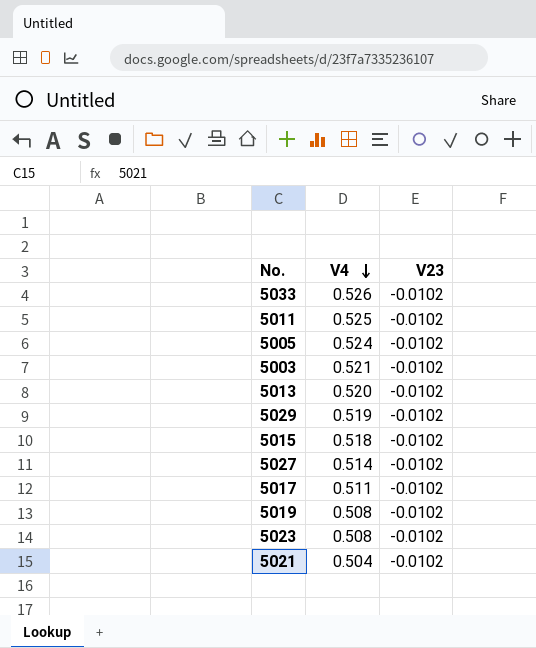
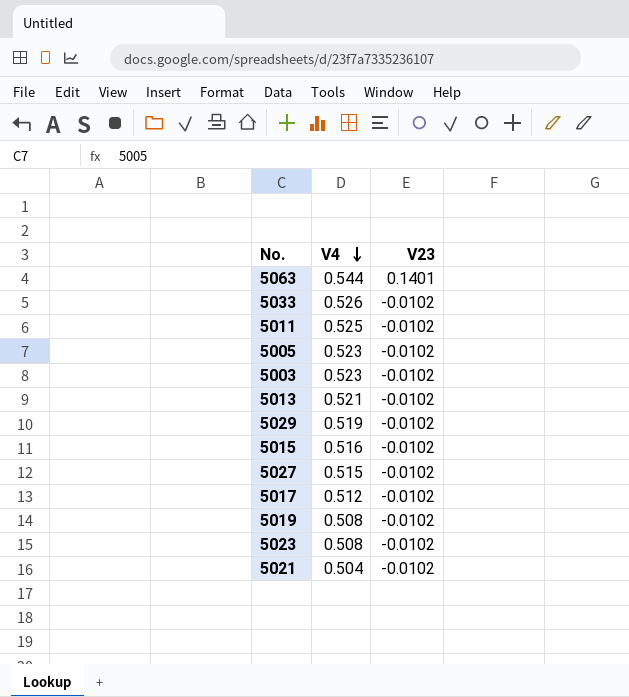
row 5063: none -> 0.544 | 0.1401
5005 | V4: 0.524 -> 0.523
5003 | V4: 0.521 -> 0.523
5013 | V4: 0.520 -> 0.521
5015 | V4: 0.518 -> 0.516
5027 | V4: 0.514 -> 0.515
5017 | V4: 0.511 -> 0.512

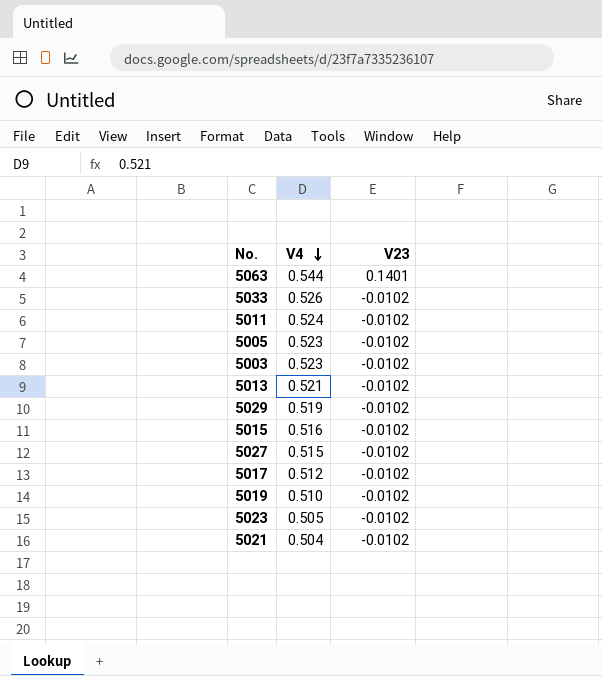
5011 | V4: 0.525 -> 0.524
5019 | V4: 0.508 -> 0.510
5023 | V4: 0.508 -> 0.505

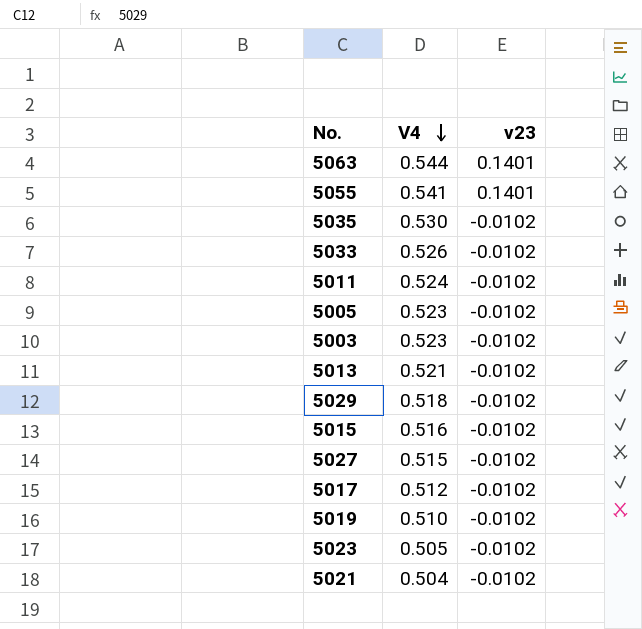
column name: V23 -> v23
row 5055: none -> 0.541 | 0.1401
row 5035: none -> 0.530 | -0.0102
5029 | V4: 0.519 -> 0.518

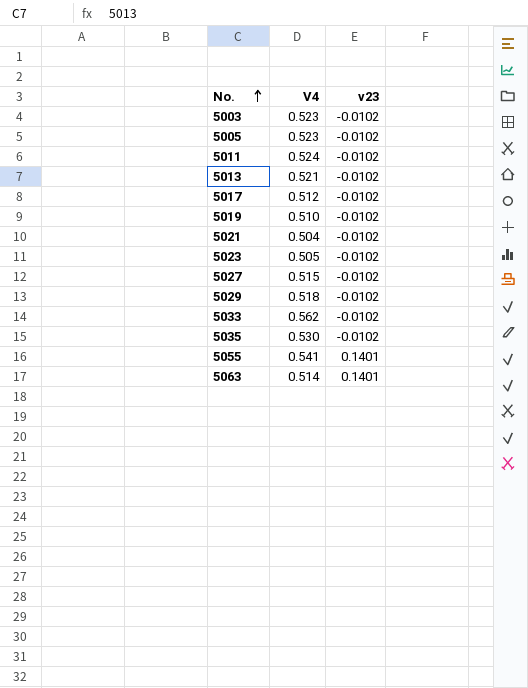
row order: V4 descending -> No. ascending
row 5015: 0.516 | -0.0102 -> none
5033 | V4: 0.526 -> 0.562
5063 | V4: 0.544 -> 0.514

